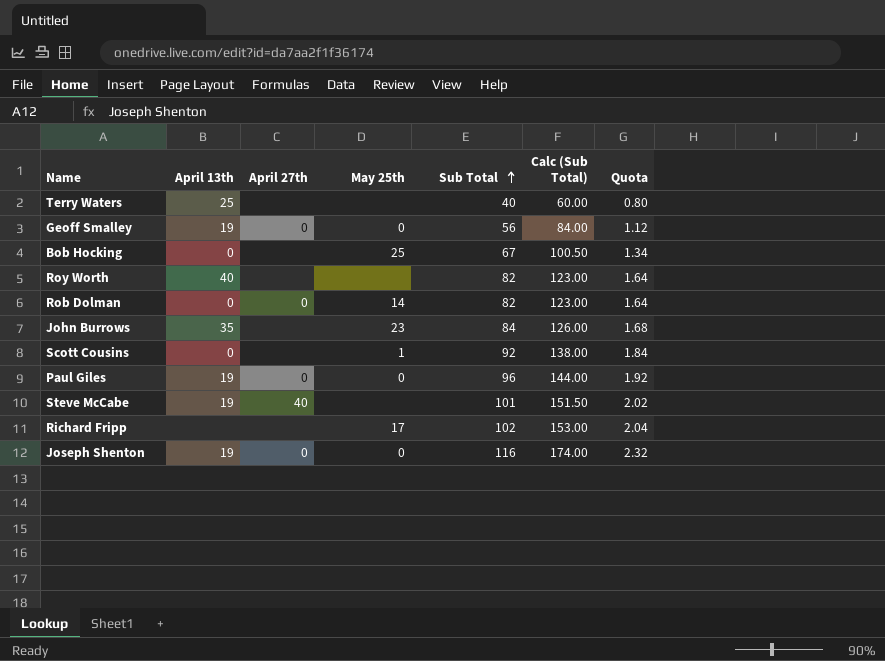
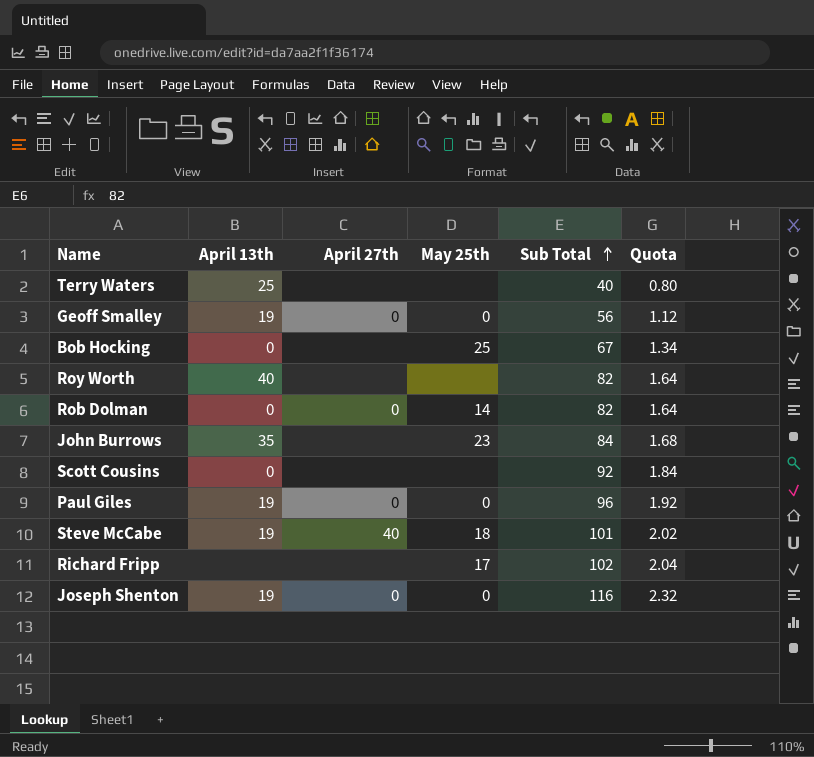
column Calc (Sub Total) | formula: [Sub Total] * 1.5 -> none
Scott Cousins | May 25th: 1 -> none
Steve McCabe | May 25th: none -> 18

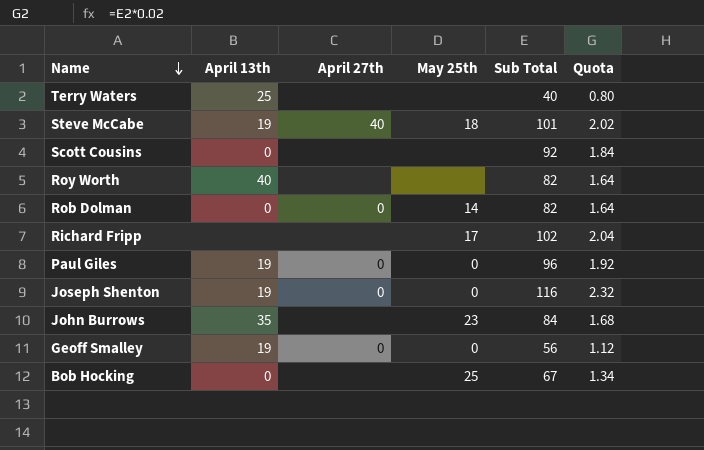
row order: Sub Total ascending -> Name descending

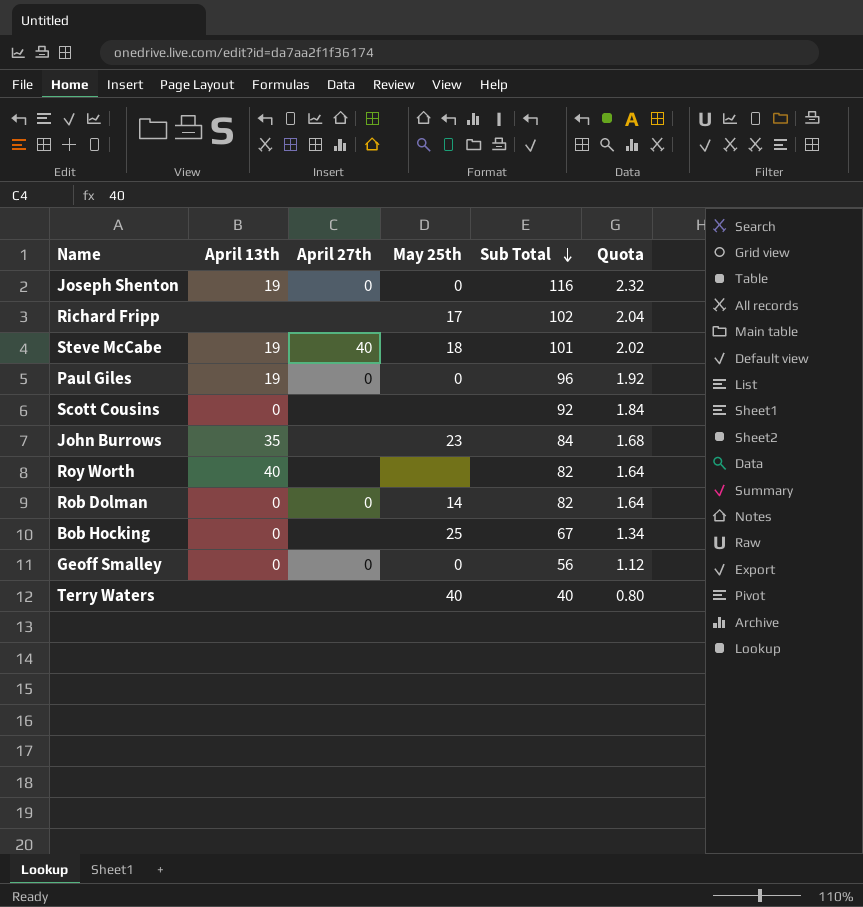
row order: Name descending -> Sub Total descending
Geoff Smalley | April 13th: 19 -> 0
Terry Waters | April 13th: 25 -> none
Terry Waters | May 25th: none -> 40

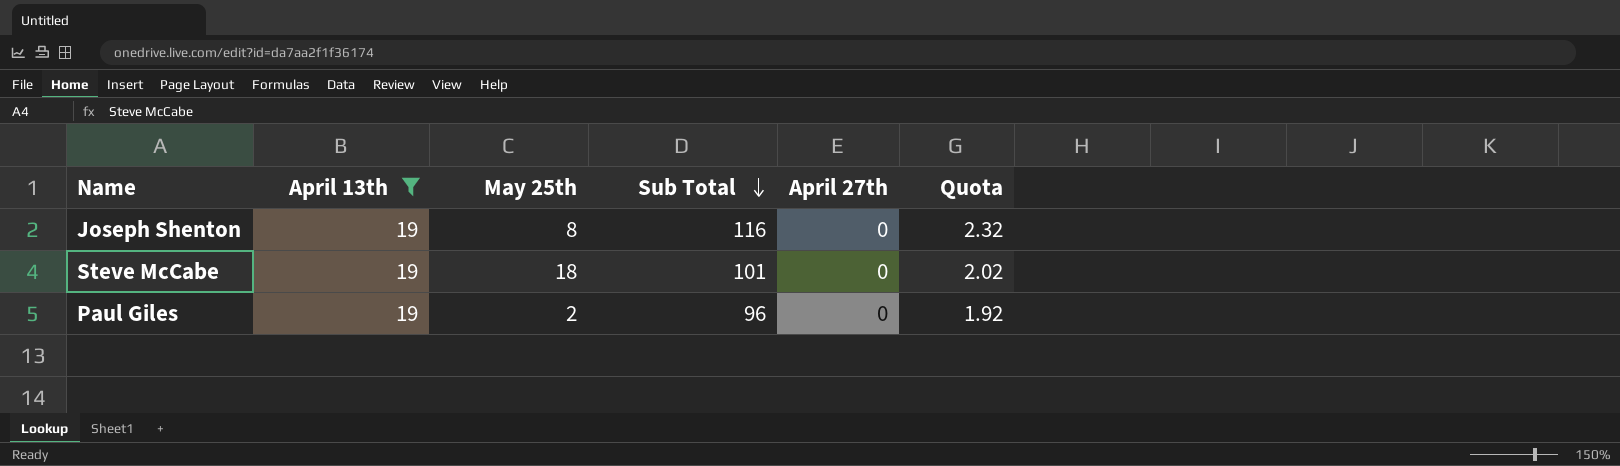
filter: none -> April 13th = 19
column April 27th | position: 3 -> 5
Joseph Shenton | May 25th: 0 -> 8
Steve McCabe | April 27th: 40 -> 0
Paul Giles | May 25th: 0 -> 2

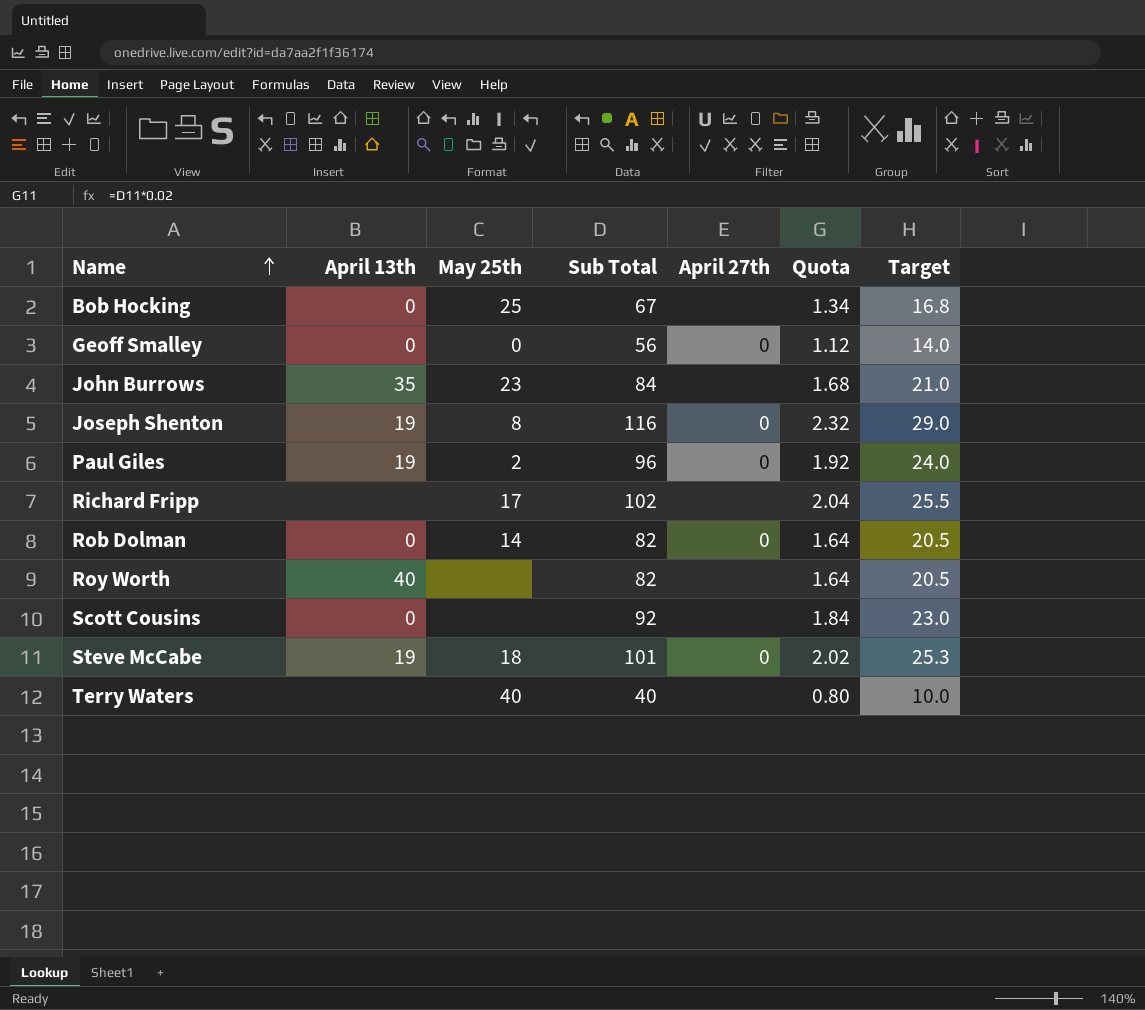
filter: April 13th = 19 -> none
row order: Sub Total descending -> Name ascending
column Target | formula: none -> [Sub Total] * 0.25

